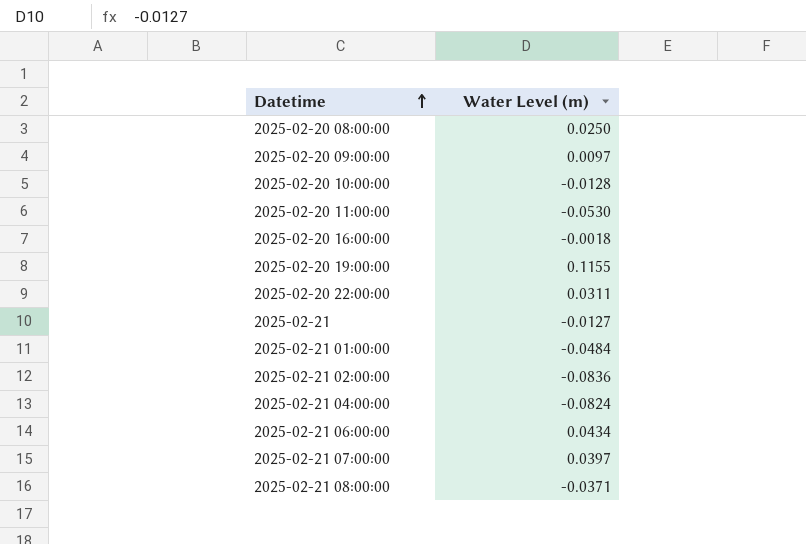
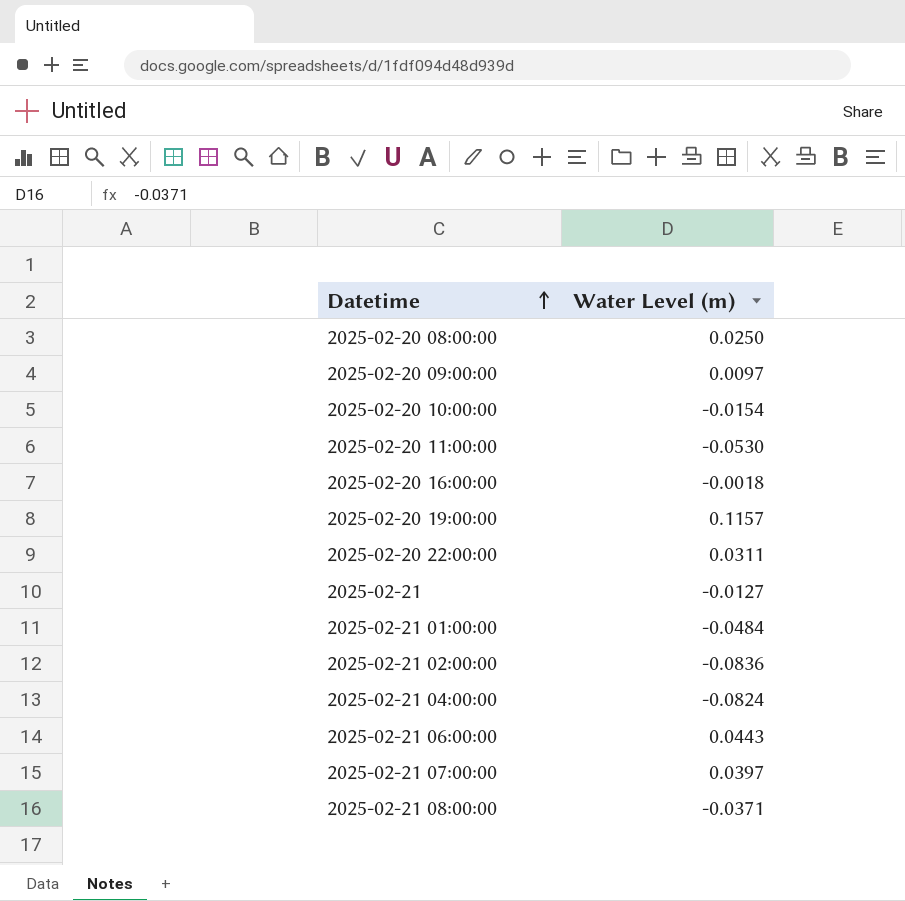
2025-02-20 10:00:00 | Water Level (m): -0.0128 -> -0.0154
2025-02-20 19:00:00 | Water Level (m): 0.1155 -> 0.1157
2025-02-21 06:00:00 | Water Level (m): 0.0434 -> 0.0443

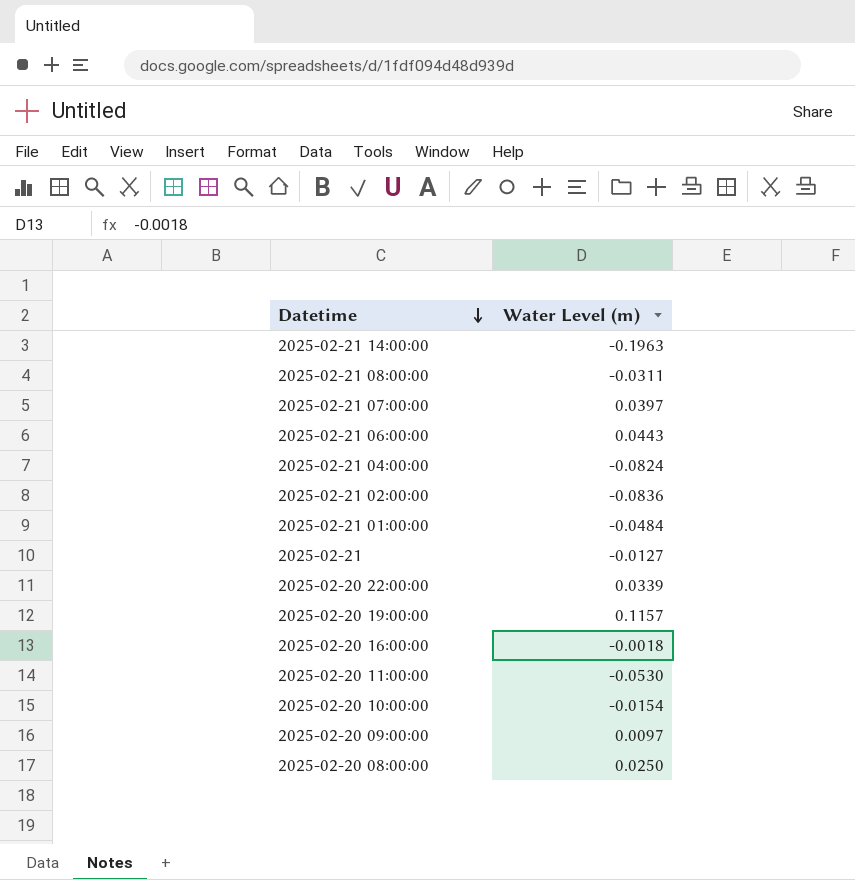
row order: Datetime ascending -> Datetime descending
row 2025-02-21 14:00:00: none -> -0.1963
2025-02-21 08:00:00 | Water Level (m): -0.0371 -> -0.0311
2025-02-20 22:00:00 | Water Level (m): 0.0311 -> 0.0339

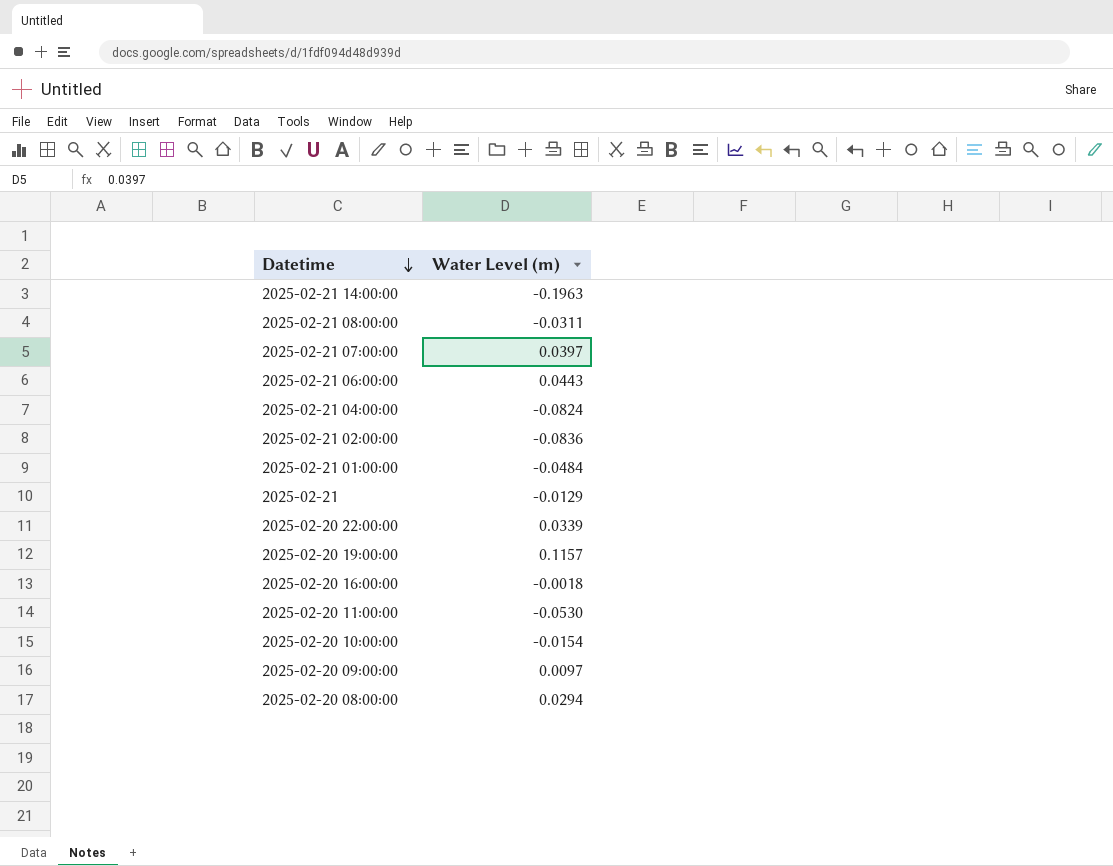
2025-02-21 | Water Level (m): -0.0127 -> -0.0129
2025-02-20 08:00:00 | Water Level (m): 0.0250 -> 0.0294

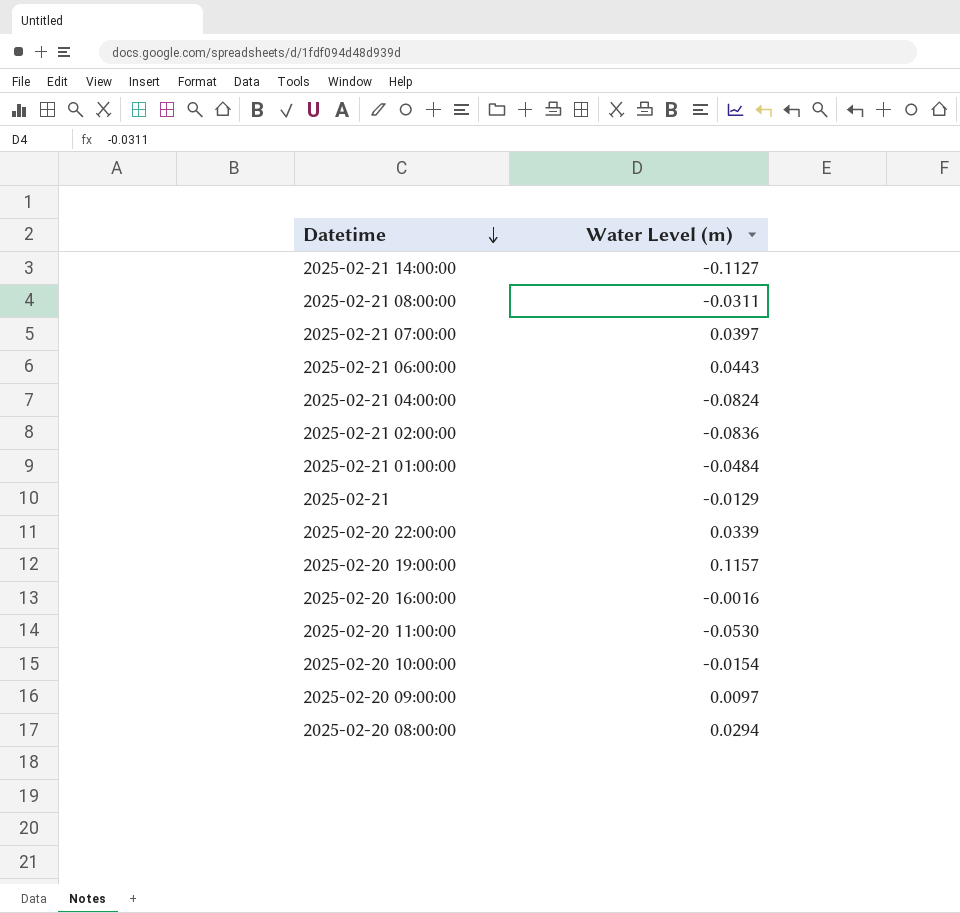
2025-02-21 14:00:00 | Water Level (m): -0.1963 -> -0.1127
2025-02-20 16:00:00 | Water Level (m): -0.0018 -> -0.0016

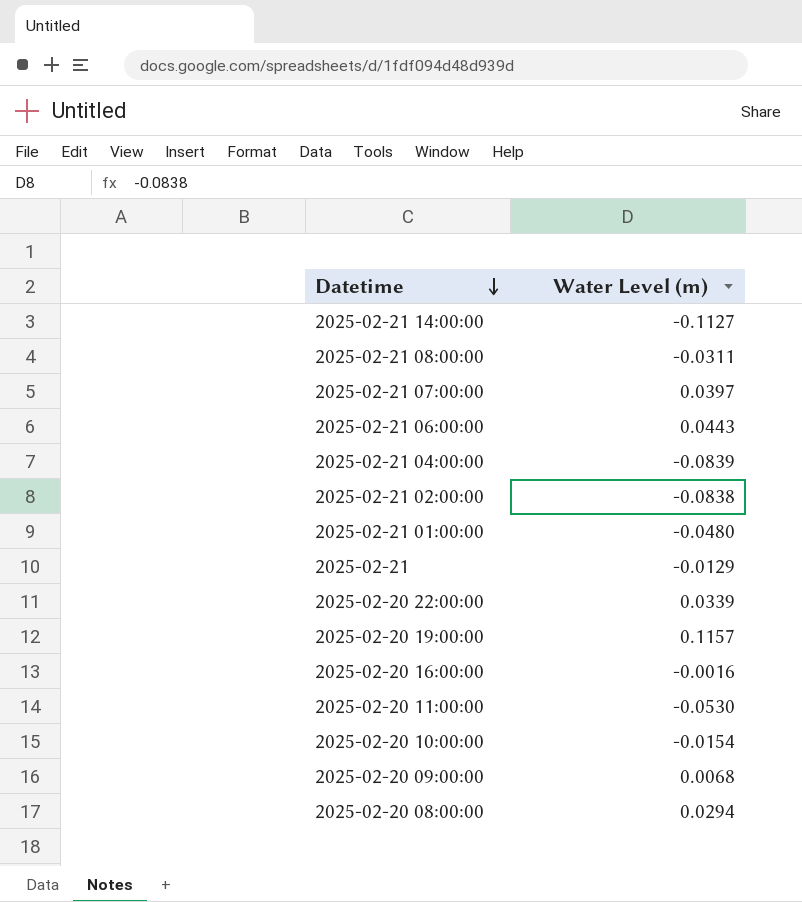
2025-02-21 04:00:00 | Water Level (m): -0.0824 -> -0.0839
2025-02-21 02:00:00 | Water Level (m): -0.0836 -> -0.0838
2025-02-21 01:00:00 | Water Level (m): -0.0484 -> -0.0480
2025-02-20 09:00:00 | Water Level (m): 0.0097 -> 0.0068

